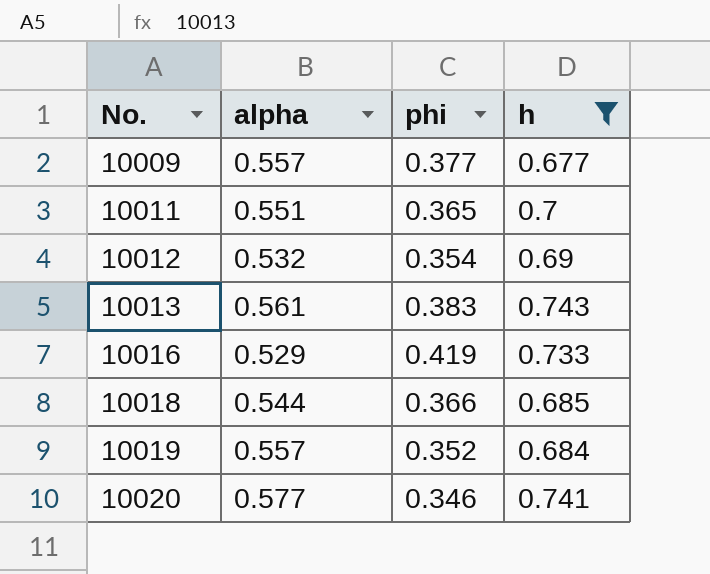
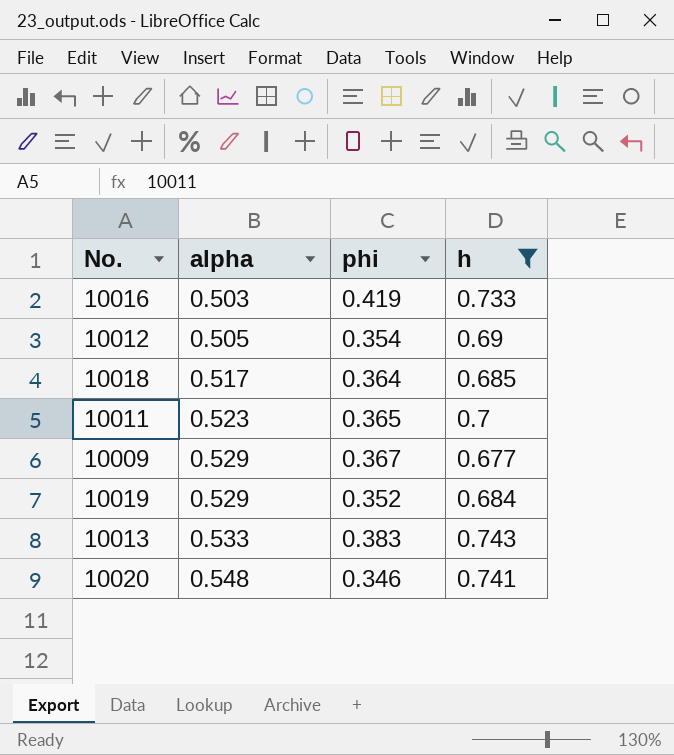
row order: No. ascending -> alpha ascending
10016 | alpha: 0.529 -> 0.503
10012 | alpha: 0.532 -> 0.505
10018 | alpha: 0.544 -> 0.517
10018 | phi: 0.366 -> 0.364
10011 | alpha: 0.551 -> 0.523
10009 | alpha: 0.557 -> 0.529
10009 | phi: 0.377 -> 0.367
10019 | alpha: 0.557 -> 0.529
10013 | alpha: 0.561 -> 0.533
10020 | alpha: 0.577 -> 0.548

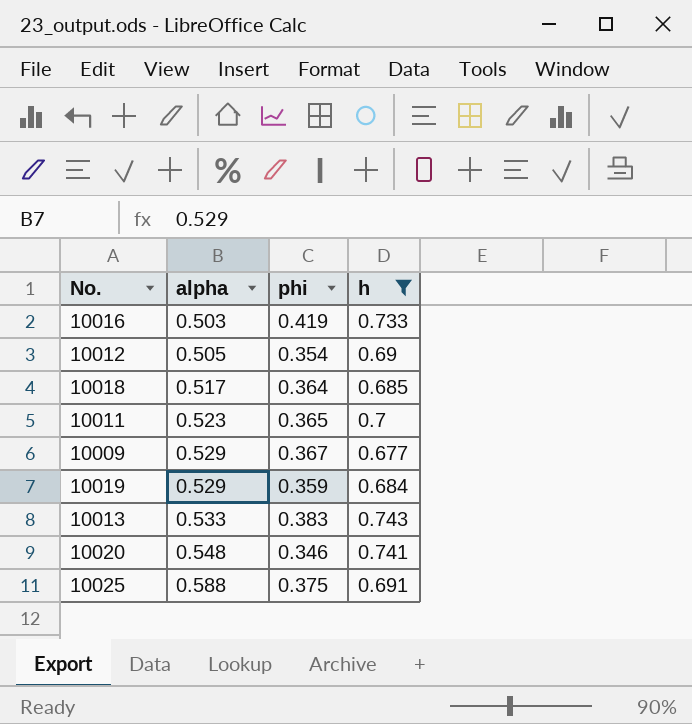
10019 | phi: 0.352 -> 0.359
row 10025: none -> 0.588 | 0.375 | 0.691

